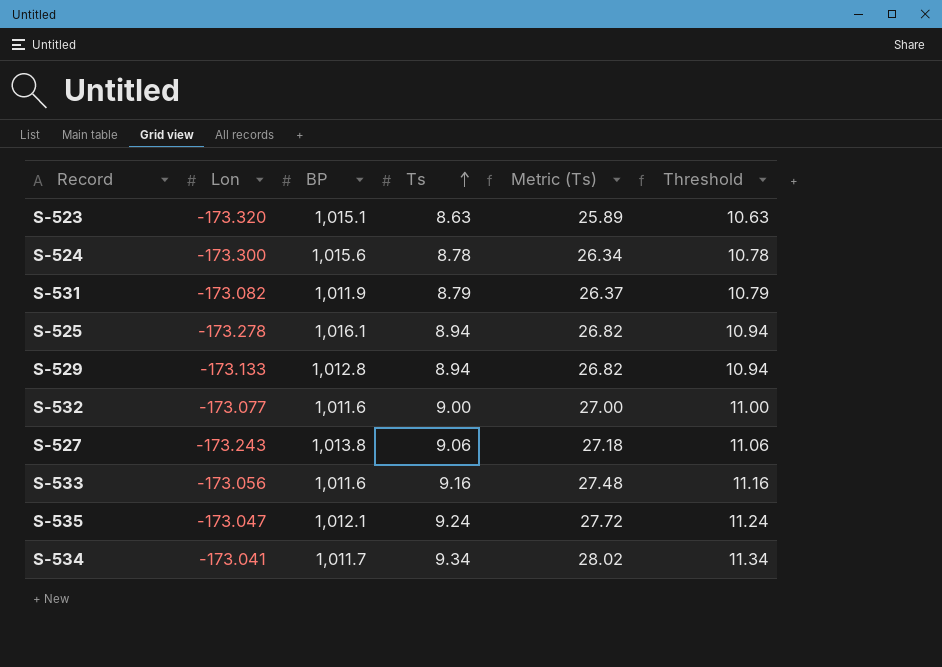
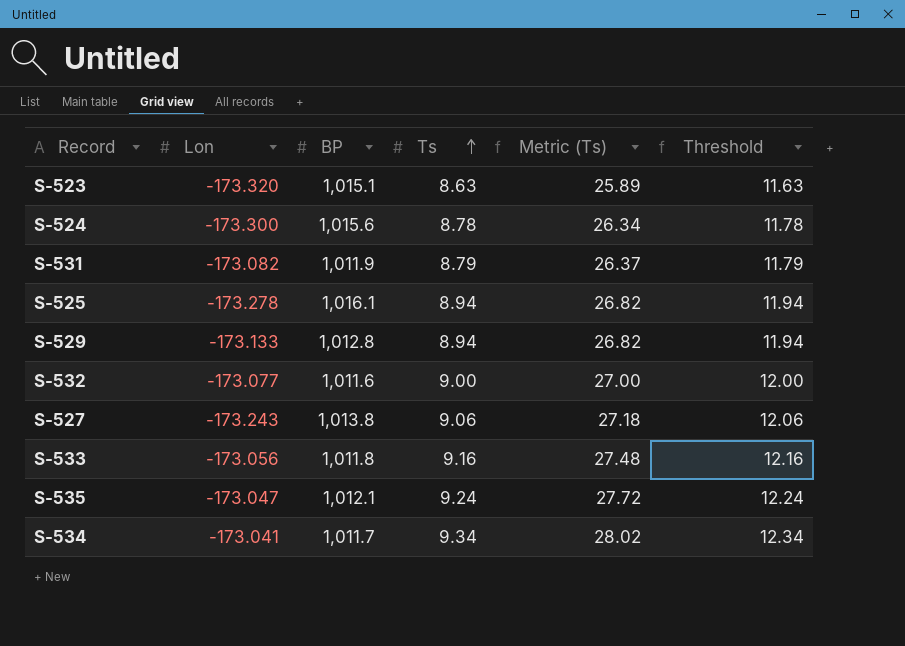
column Threshold | formula: [Ts] + 2 -> [Ts] + 3
S-533 | BP: 1,011.6 -> 1,011.8

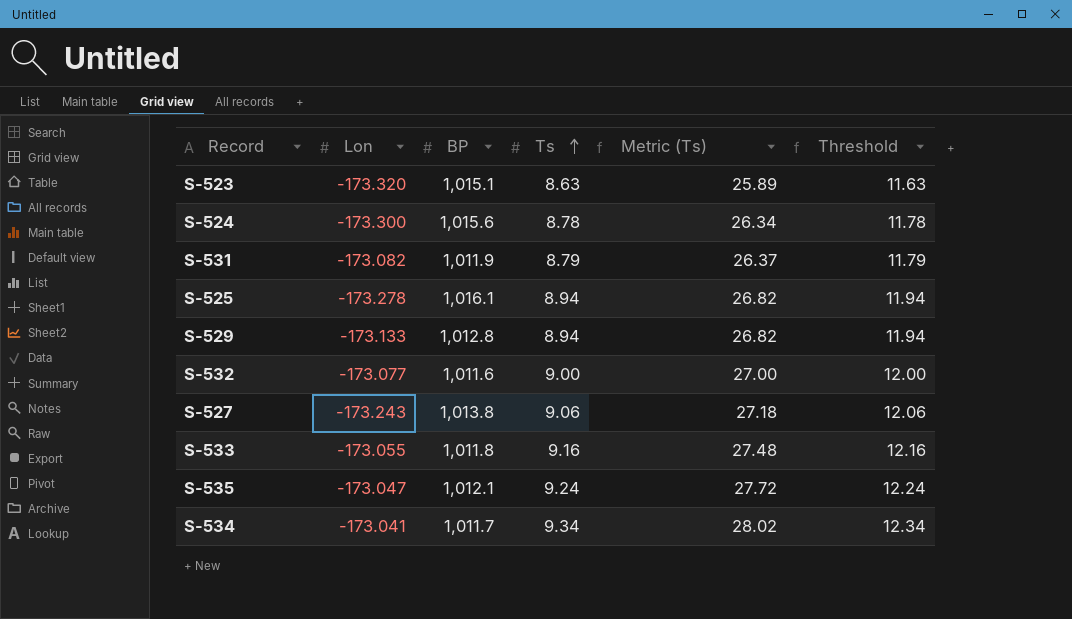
S-533 | Lon: -173.056 -> -173.055

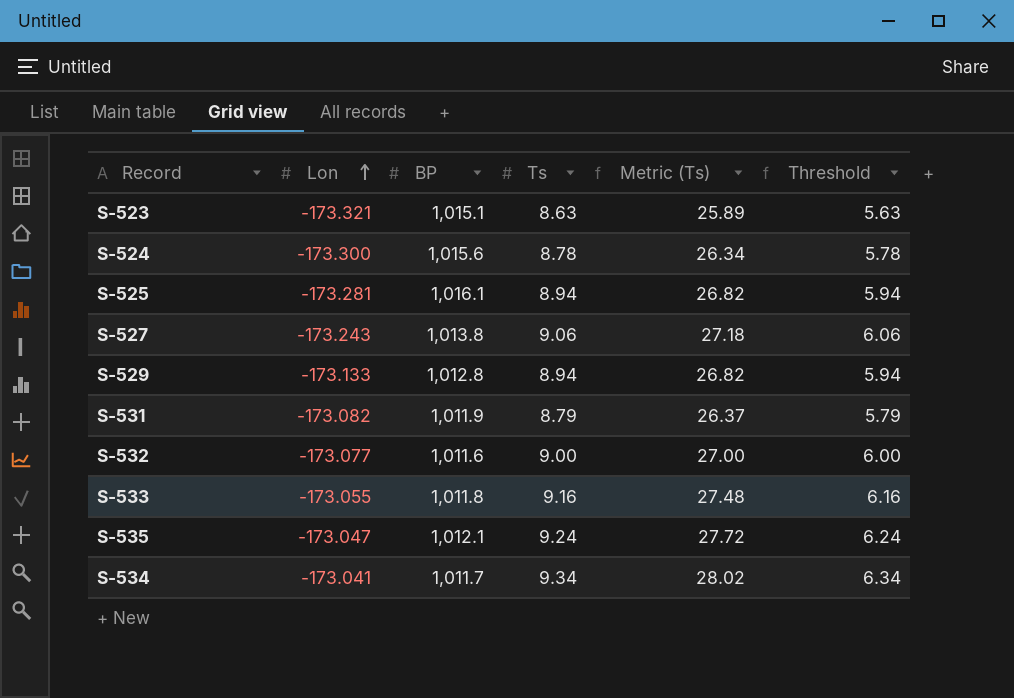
row order: Ts ascending -> Lon ascending
column Threshold | formula: [Ts] + 3 -> [Ts] - 3
S-523 | Lon: -173.320 -> -173.321
S-525 | Lon: -173.278 -> -173.281

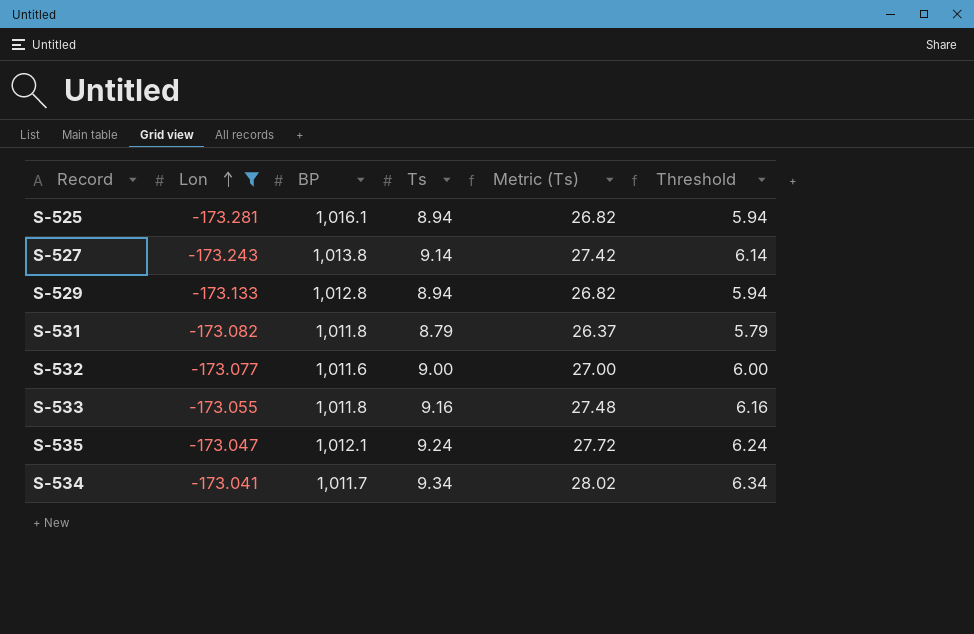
filter: none -> Lon >= -173.281
S-527 | Ts: 9.06 -> 9.14
S-527 | Metric (Ts): 27.18 -> 27.42
S-527 | Threshold: 6.06 -> 6.14
S-531 | BP: 1,011.9 -> 1,011.8

